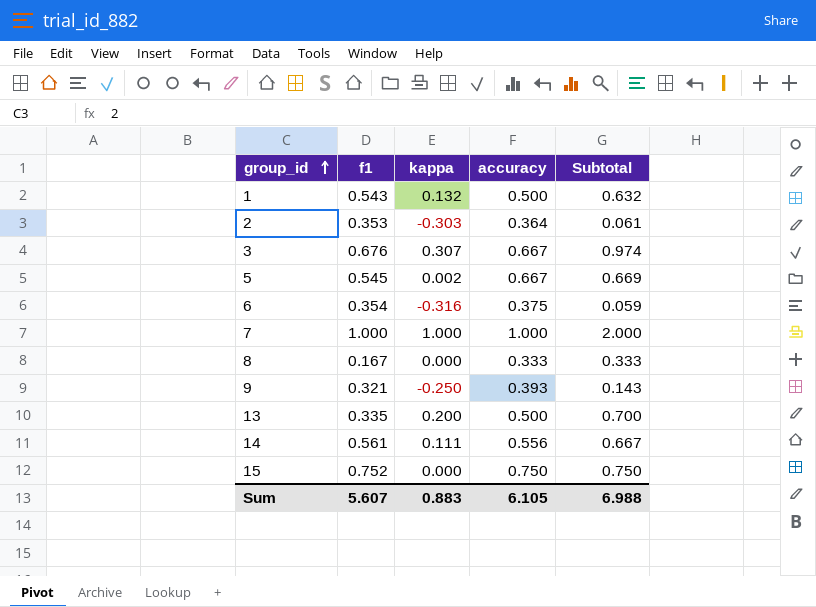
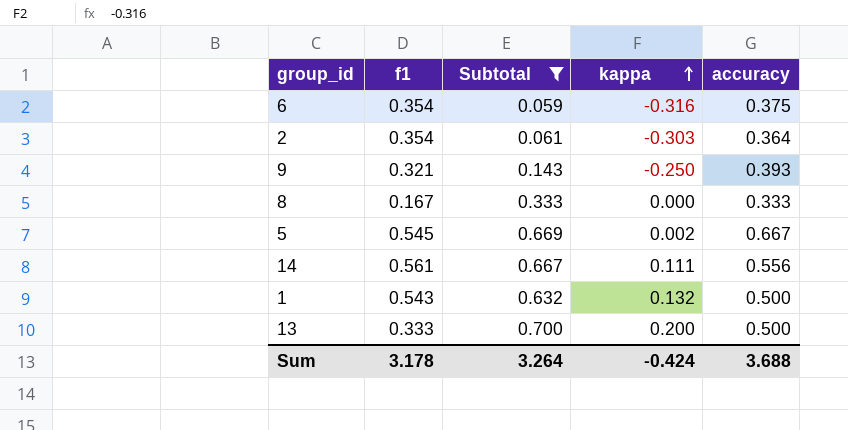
filter: none -> Subtotal <= 0.700
row order: group_id ascending -> kappa ascending
column Subtotal | position: 5 -> 3
2 | f1: 0.353 -> 0.354
13 | f1: 0.335 -> 0.333
Sum | f1: 5.607 -> 3.178
Sum | Subtotal: 6.988 -> 3.264
Sum | kappa: 0.883 -> -0.424
Sum | accuracy: 6.105 -> 3.688

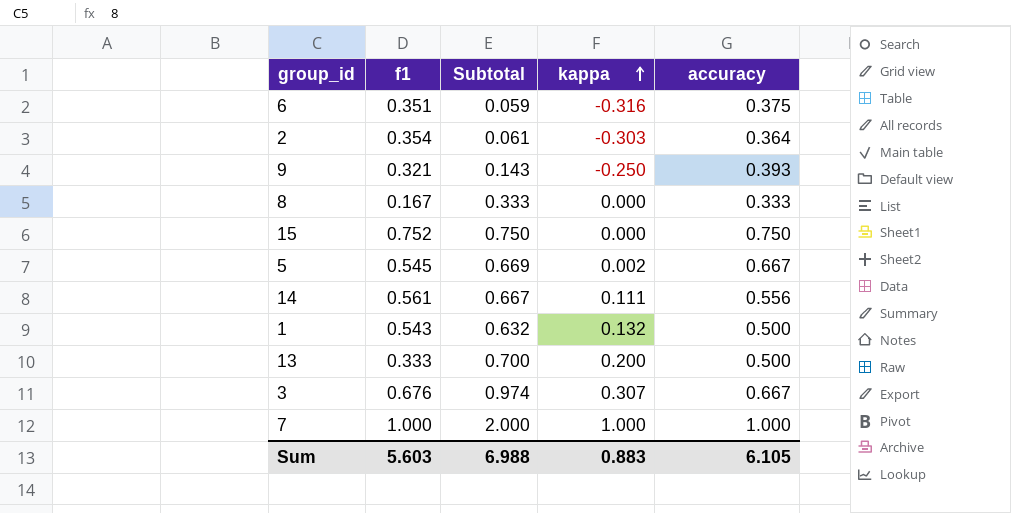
filter: Subtotal <= 0.700 -> none
6 | f1: 0.354 -> 0.351
Sum | f1: 3.178 -> 5.603
Sum | Subtotal: 3.264 -> 6.988
Sum | kappa: -0.424 -> 0.883
Sum | accuracy: 3.688 -> 6.105

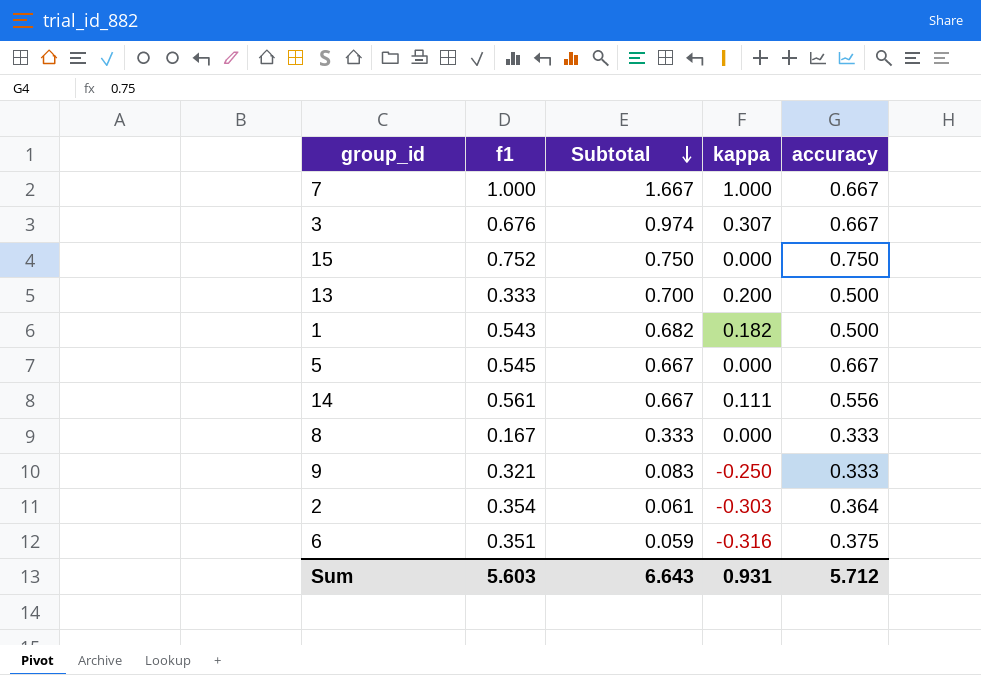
row order: kappa ascending -> Subtotal descending
7 | Subtotal: 2.000 -> 1.667
7 | accuracy: 1.000 -> 0.667
1 | Subtotal: 0.632 -> 0.682
1 | kappa: 0.132 -> 0.182
5 | Subtotal: 0.669 -> 0.667
5 | kappa: 0.002 -> 0.000
9 | Subtotal: 0.143 -> 0.083
9 | accuracy: 0.393 -> 0.333
Sum | Subtotal: 6.988 -> 6.643
Sum | kappa: 0.883 -> 0.931
Sum | accuracy: 6.105 -> 5.712

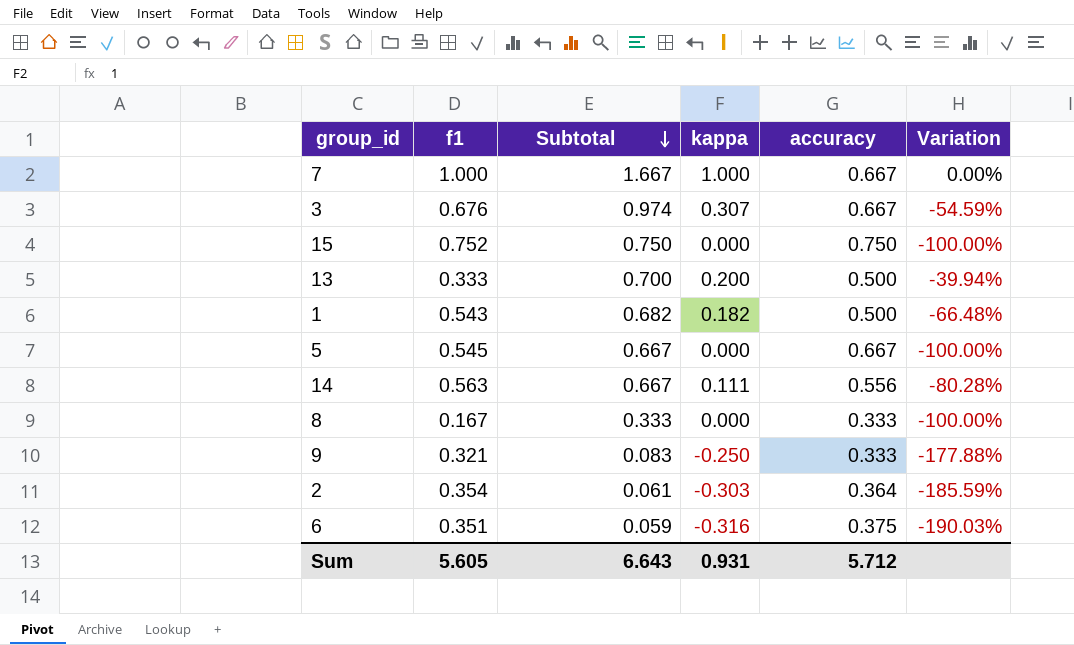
column Variation | formula: none -> ([kappa] - [f1]) / [f1]
14 | f1: 0.561 -> 0.563
Sum | f1: 5.603 -> 5.605

